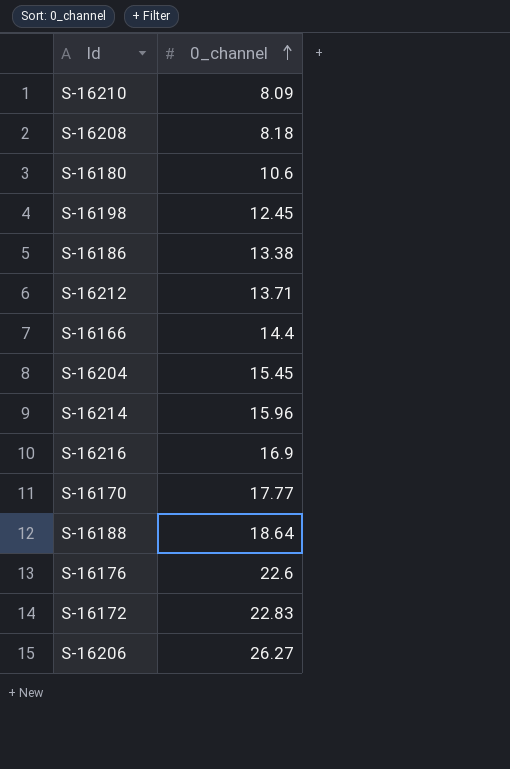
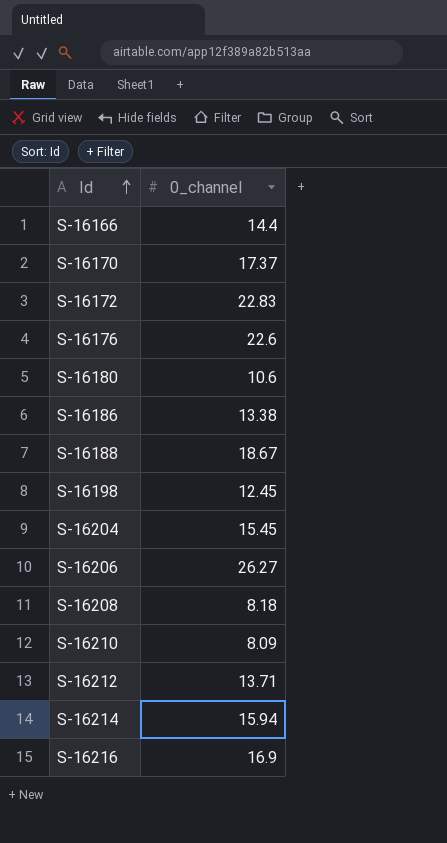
row order: 0_channel ascending -> Id ascending
S-16170 | 0_channel: 17.77 -> 17.37
S-16188 | 0_channel: 18.64 -> 18.67
S-16214 | 0_channel: 15.96 -> 15.94

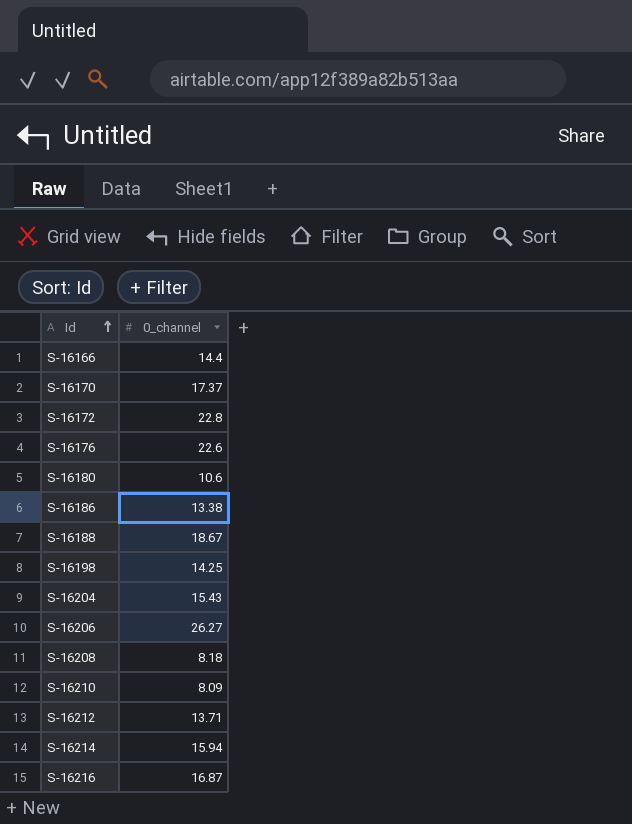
S-16172 | 0_channel: 22.83 -> 22.8
S-16198 | 0_channel: 12.45 -> 14.25
S-16204 | 0_channel: 15.45 -> 15.43
S-16216 | 0_channel: 16.9 -> 16.87

